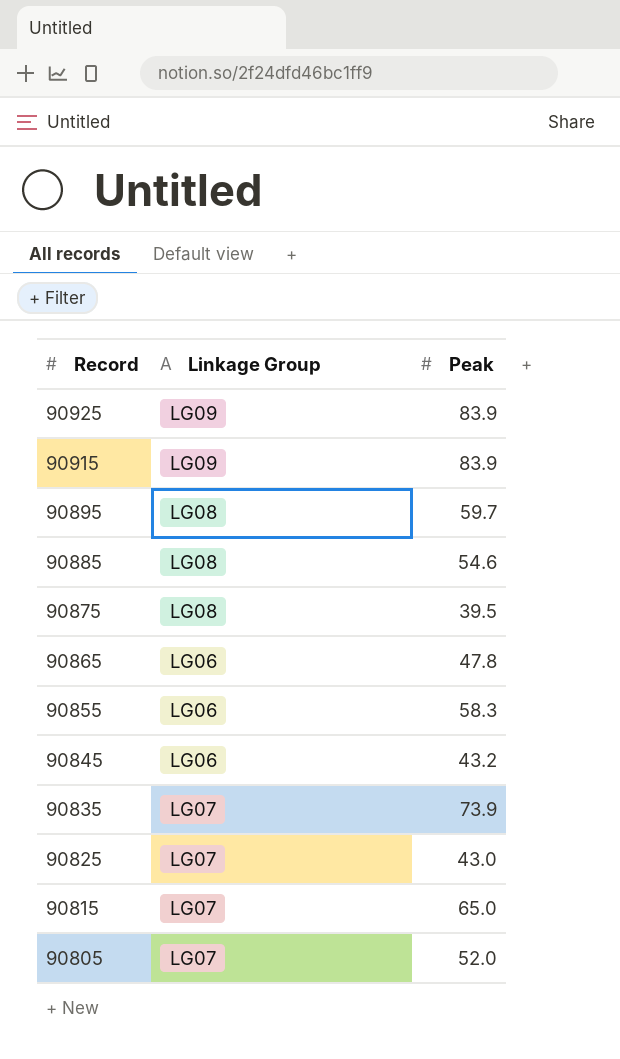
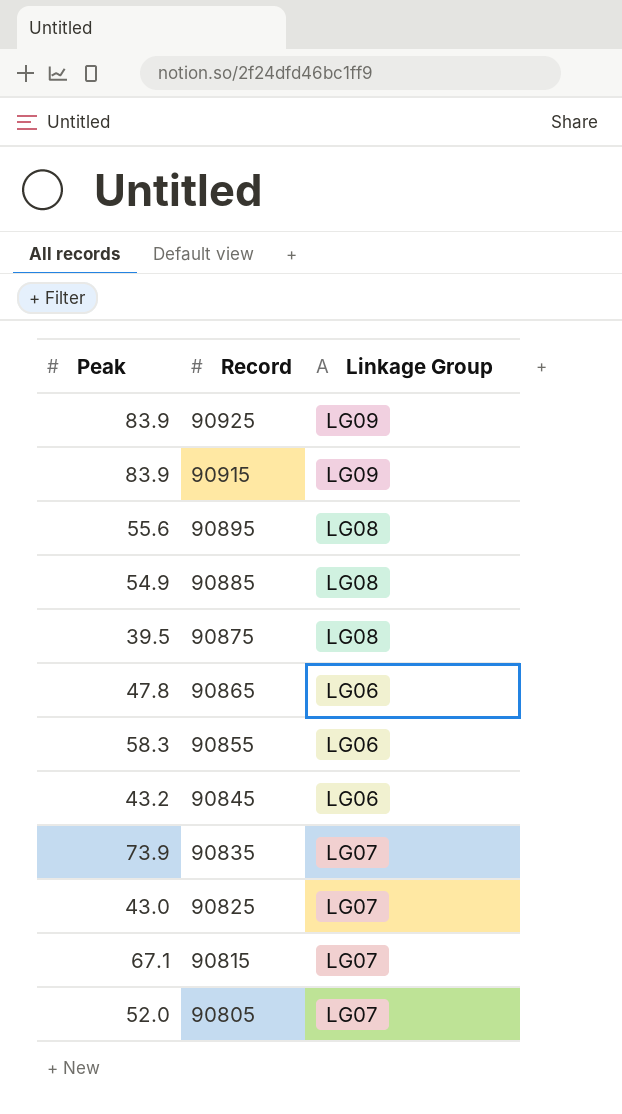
column Peak | position: 3 -> 1
90895 | Peak: 59.7 -> 55.6
90885 | Peak: 54.6 -> 54.9
90815 | Peak: 65.0 -> 67.1

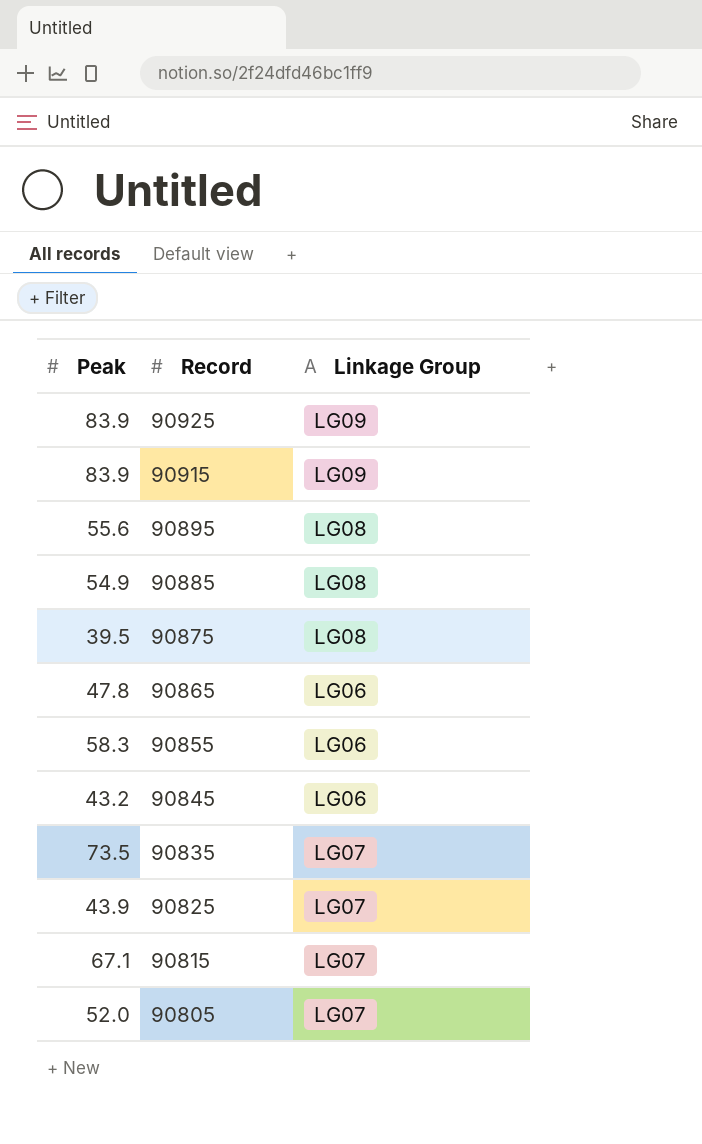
90835 | Peak: 73.9 -> 73.5
90825 | Peak: 43.0 -> 43.9

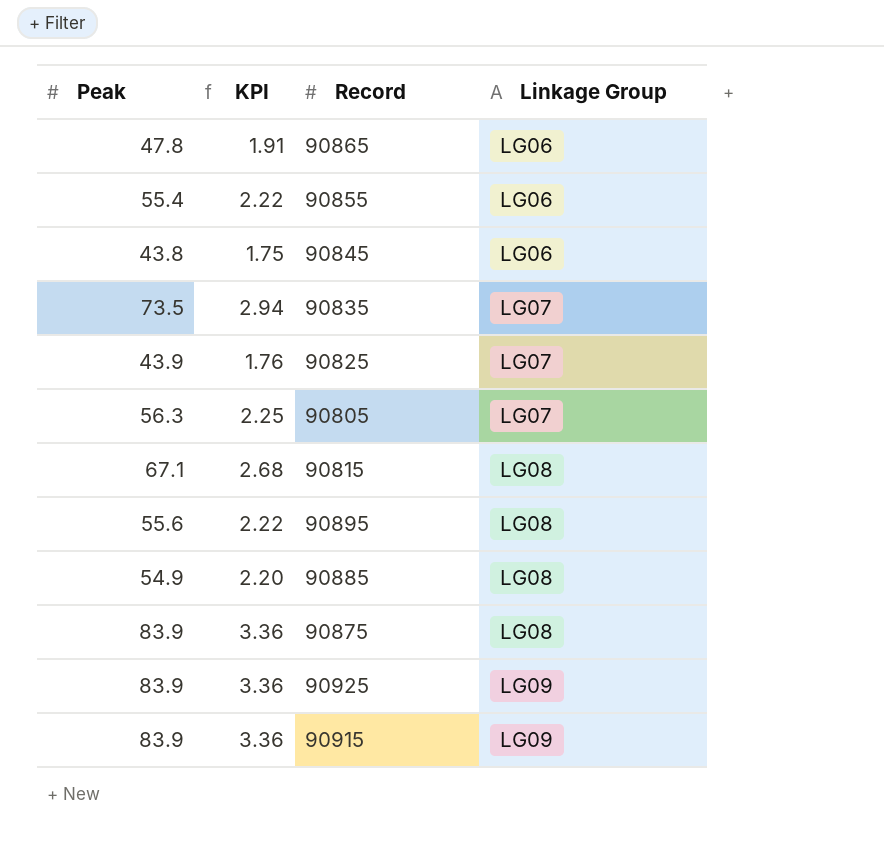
row order: Record descending -> Linkage Group ascending
column KPI | formula: none -> [Peak] * 0.04
90855 | Peak: 58.3 -> 55.4
90845 | Peak: 43.2 -> 43.8
90805 | Peak: 52.0 -> 56.3
90815 | Linkage Group: LG07 -> LG08
90875 | Peak: 39.5 -> 83.9

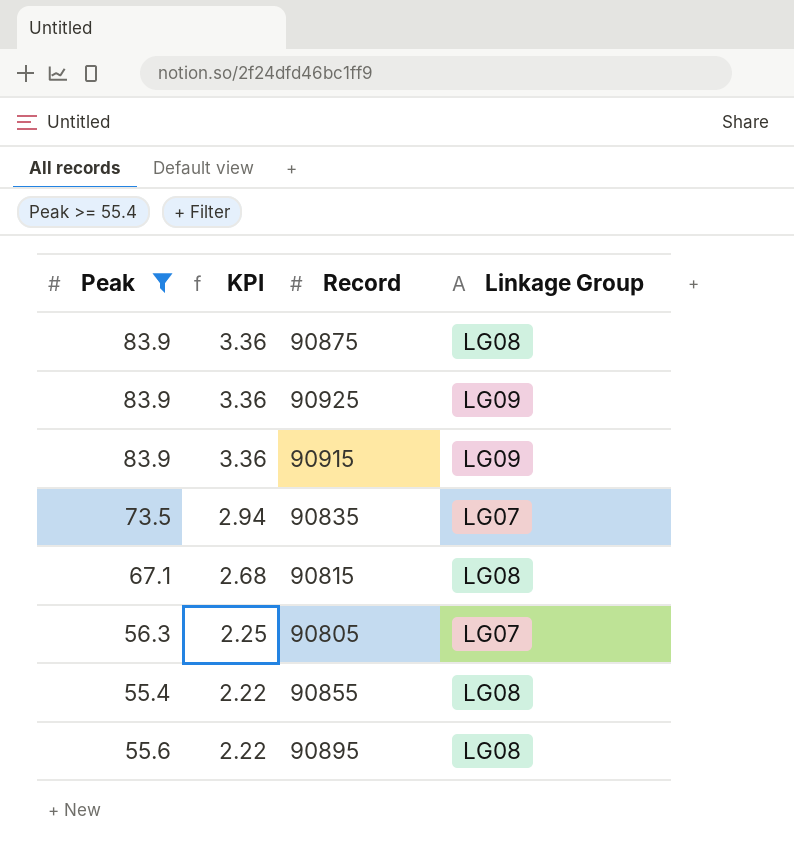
filter: none -> Peak >= 55.4
row order: Linkage Group ascending -> KPI descending
90855 | Linkage Group: LG06 -> LG08

